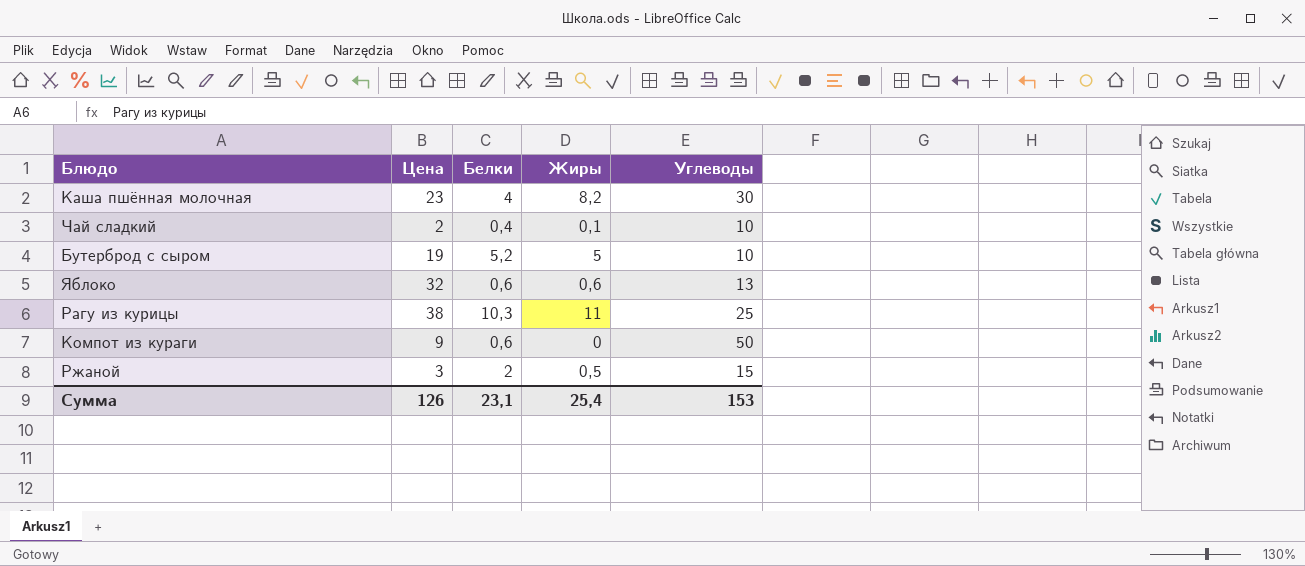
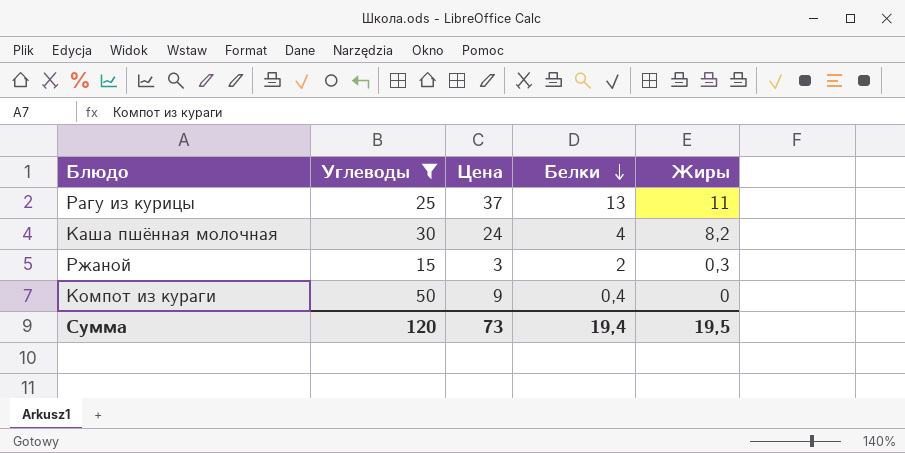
filter: none -> Углеводы >= 15
row order: none -> Белки descending
column Углеводы | position: 5 -> 2
Рагу из курицы | Цена: 38 -> 37
Рагу из курицы | Белки: 10,3 -> 13
Каша пшённая молочная | Цена: 23 -> 24
Ржаной | Жиры: 0,5 -> 0,3
Компот из кураги | Белки: 0,6 -> 0,4
Сумма | Углеводы: 153 -> 120
Сумма | Цена: 126 -> 73
Сумма | Белки: 23,1 -> 19,4
Сумма | Жиры: 25,4 -> 19,5

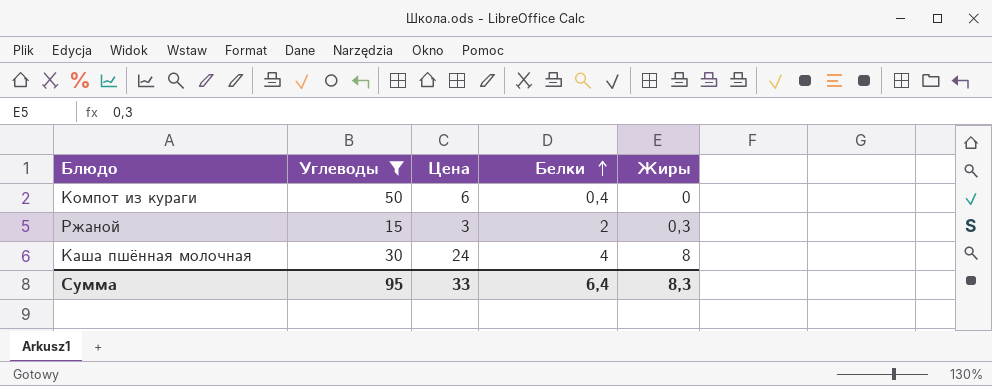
row order: Белки descending -> Белки ascending
row Рагу из курицы: 25 | 37 | 13 | 11 -> none
Компот из кураги | Цена: 9 -> 6
Каша пшённая молочная | Жиры: 8,2 -> 8
Сумма | Углеводы: 120 -> 95
Сумма | Цена: 73 -> 33
Сумма | Белки: 19,4 -> 6,4
Сумма | Жиры: 19,5 -> 8,3

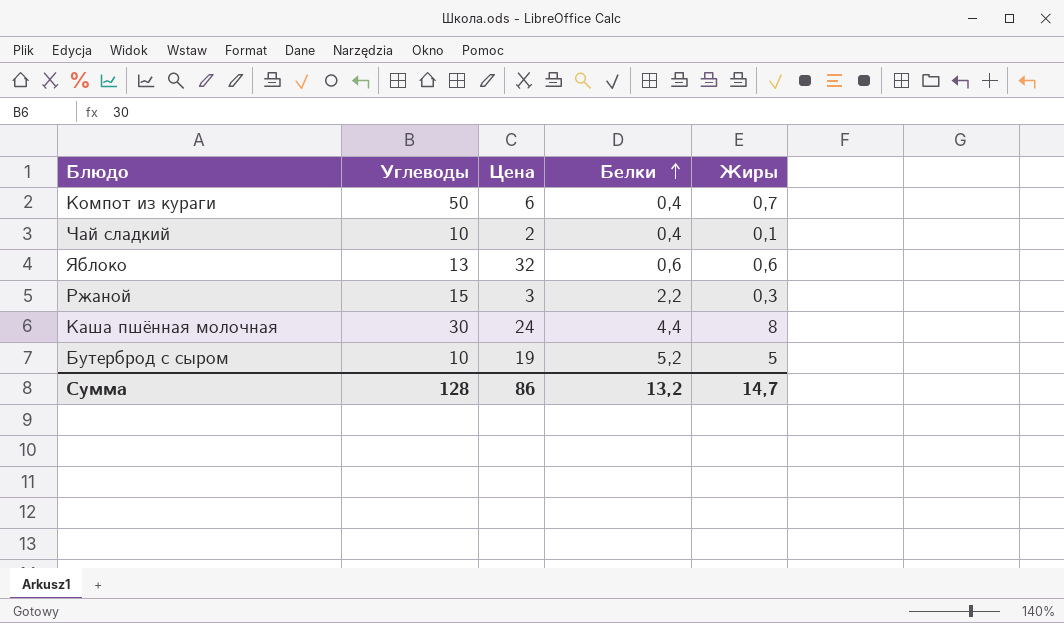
filter: Углеводы >= 15 -> none
Компот из кураги | Жиры: 0 -> 0,7
Ржаной | Белки: 2 -> 2,2
Каша пшённая молочная | Белки: 4 -> 4,4
Сумма | Углеводы: 95 -> 128
Сумма | Цена: 33 -> 86
Сумма | Белки: 6,4 -> 13,2
Сумма | Жиры: 8,3 -> 14,7

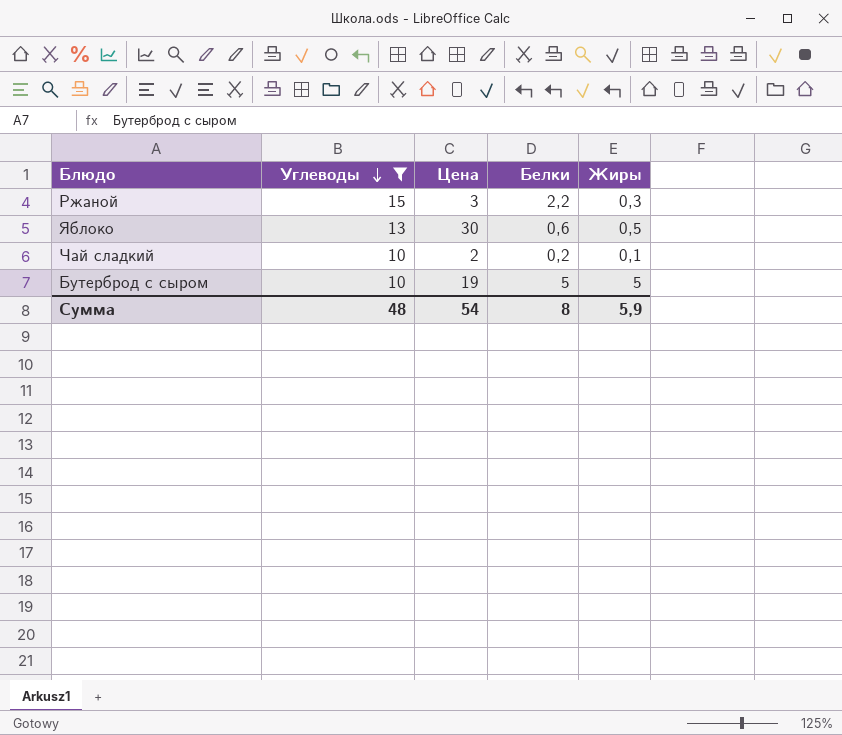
filter: none -> Углеводы <= 15
row order: Белки ascending -> Углеводы descending
Яблоко | Цена: 32 -> 30
Яблоко | Жиры: 0,6 -> 0,5
Чай сладкий | Белки: 0,4 -> 0,2
Бутерброд с сыром | Белки: 5,2 -> 5
Сумма | Углеводы: 128 -> 48
Сумма | Цена: 86 -> 54
Сумма | Белки: 13,2 -> 8
Сумма | Жиры: 14,7 -> 5,9

